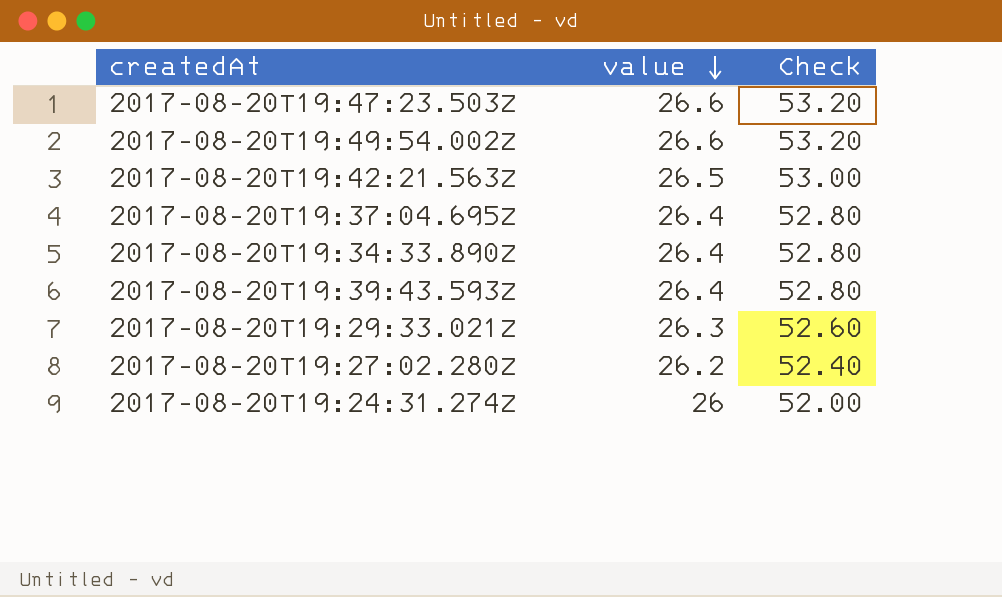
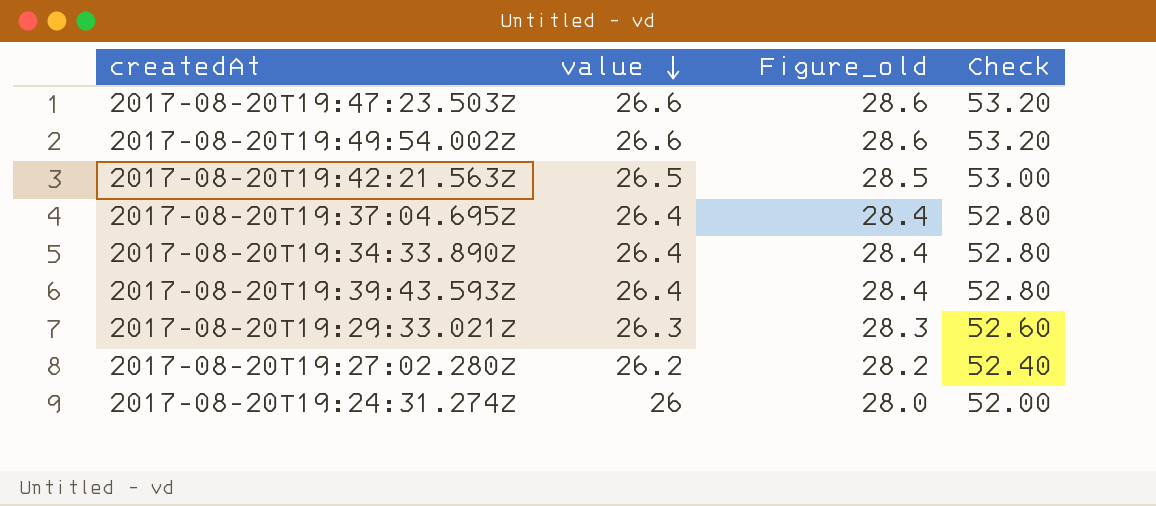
column Figure_old | formula: none -> [value] + 2

